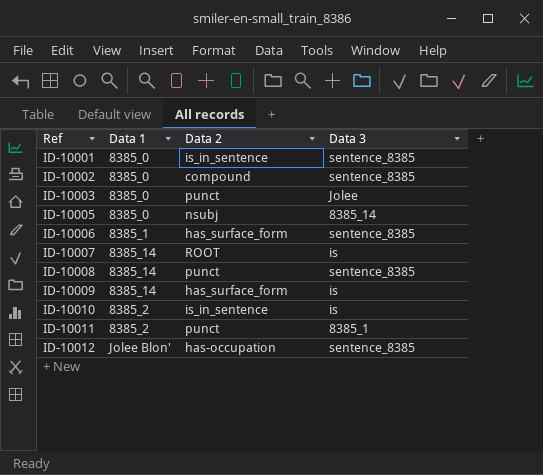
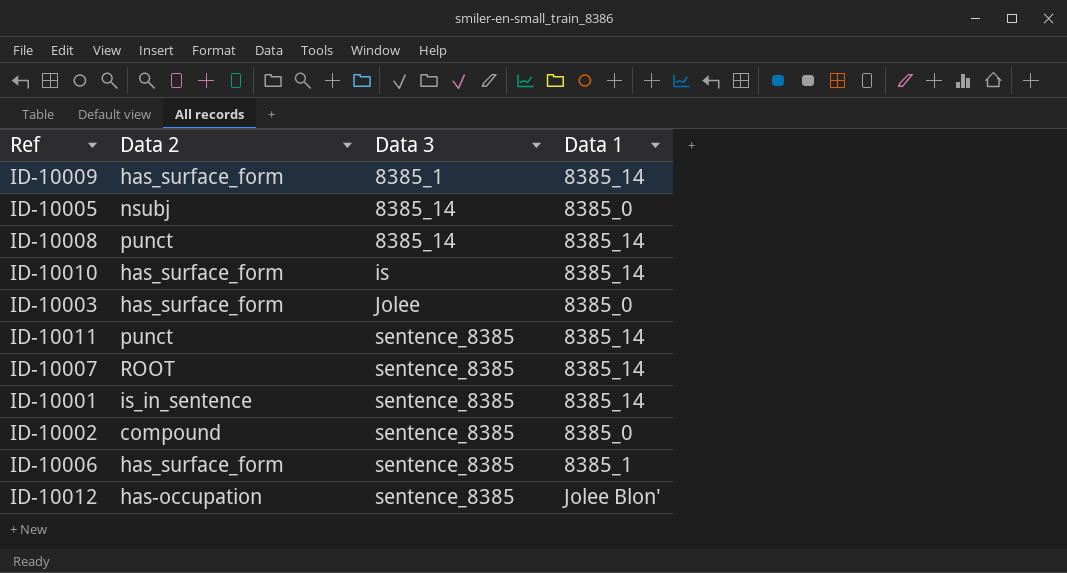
row order: Ref ascending -> Data 3 ascending
column Data 1 | position: 2 -> 4
ID-10009 | Data 3: is -> 8385_1
ID-10008 | Data 3: sentence_8385 -> 8385_14
ID-10010 | Data 2: is_in_sentence -> has_surface_form
ID-10010 | Data 1: 8385_2 -> 8385_14
ID-10003 | Data 2: punct -> has_surface_form
ID-10011 | Data 3: 8385_1 -> sentence_8385
ID-10011 | Data 1: 8385_2 -> 8385_14
ID-10007 | Data 3: is -> sentence_8385
ID-10001 | Data 1: 8385_0 -> 8385_14

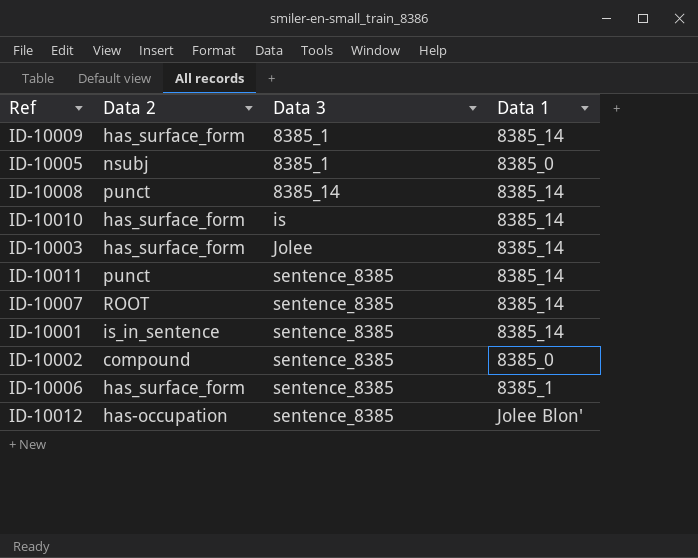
ID-10005 | Data 3: 8385_14 -> 8385_1
ID-10003 | Data 1: 8385_0 -> 8385_14

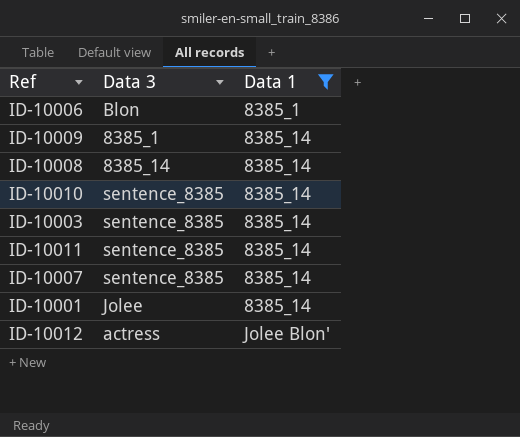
filter: none -> Data 1 != 8385_0
row order: Data 3 ascending -> Data 1 ascending
column Data 2 | position: 2 -> none
ID-10006 | Data 3: sentence_8385 -> Blon
ID-10010 | Data 3: is -> sentence_8385
ID-10003 | Data 3: Jolee -> sentence_8385
ID-10001 | Data 3: sentence_8385 -> Jolee
ID-10012 | Data 3: sentence_8385 -> actress

